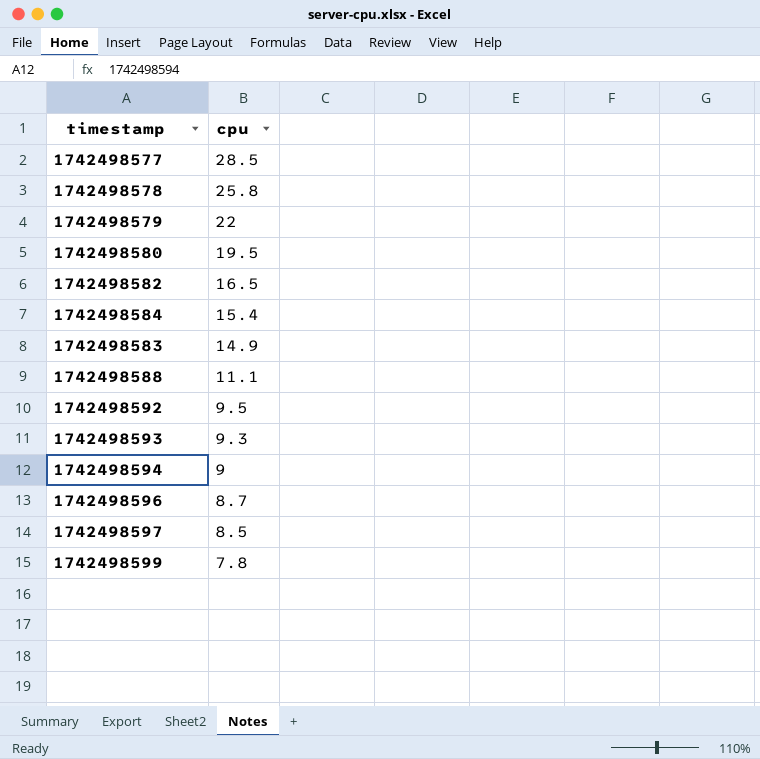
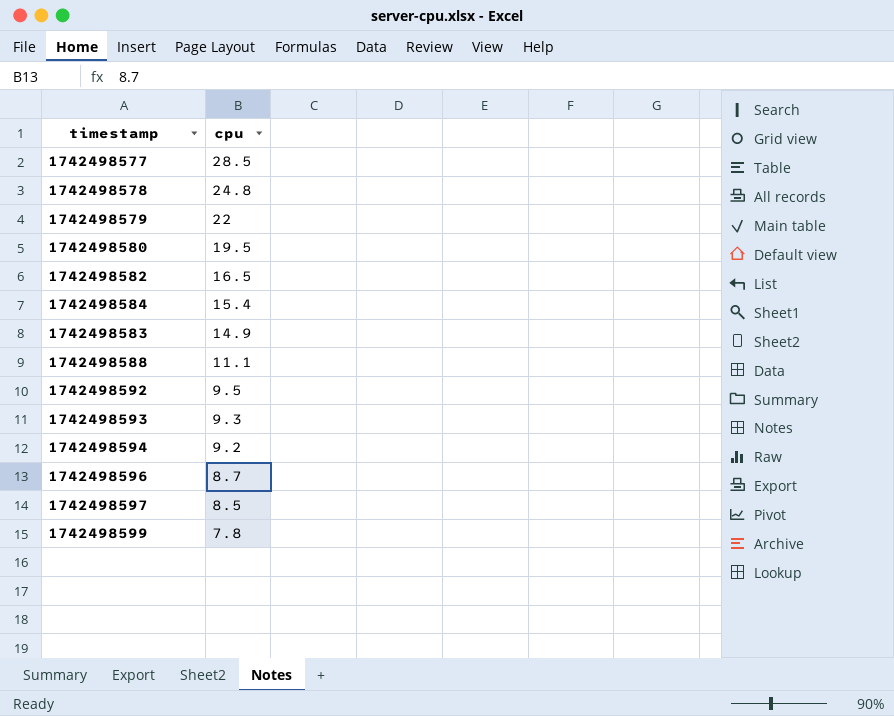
1742498578 | cpu: 25.8 -> 24.8
1742498594 | cpu: 9 -> 9.2

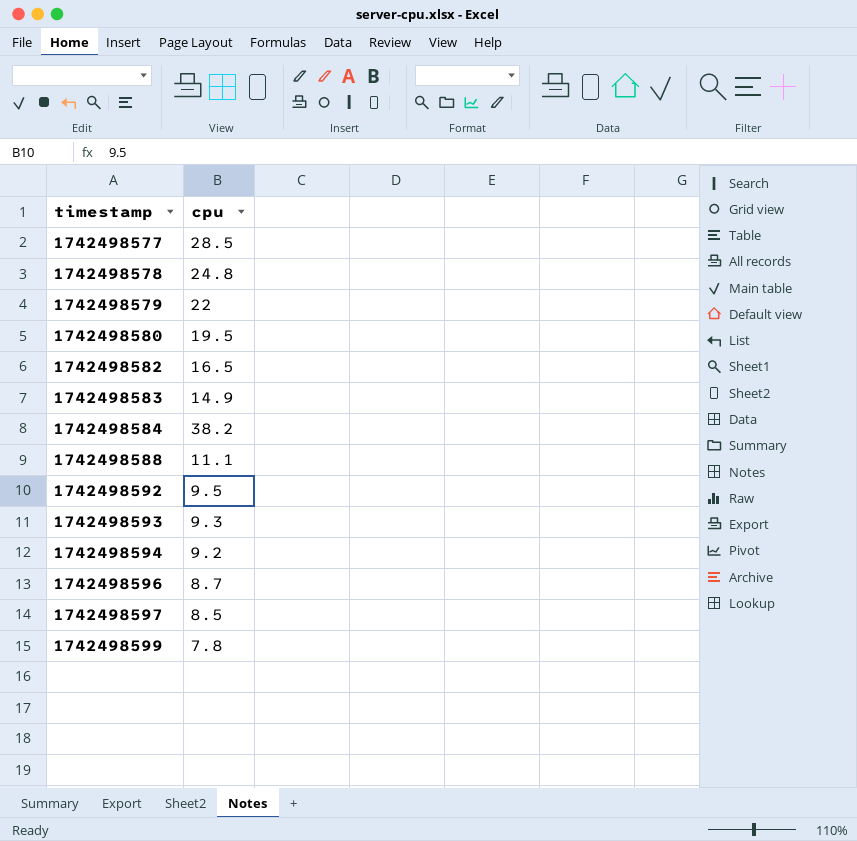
row order: cpu descending -> timestamp ascending
1742498584 | cpu: 15.4 -> 38.2

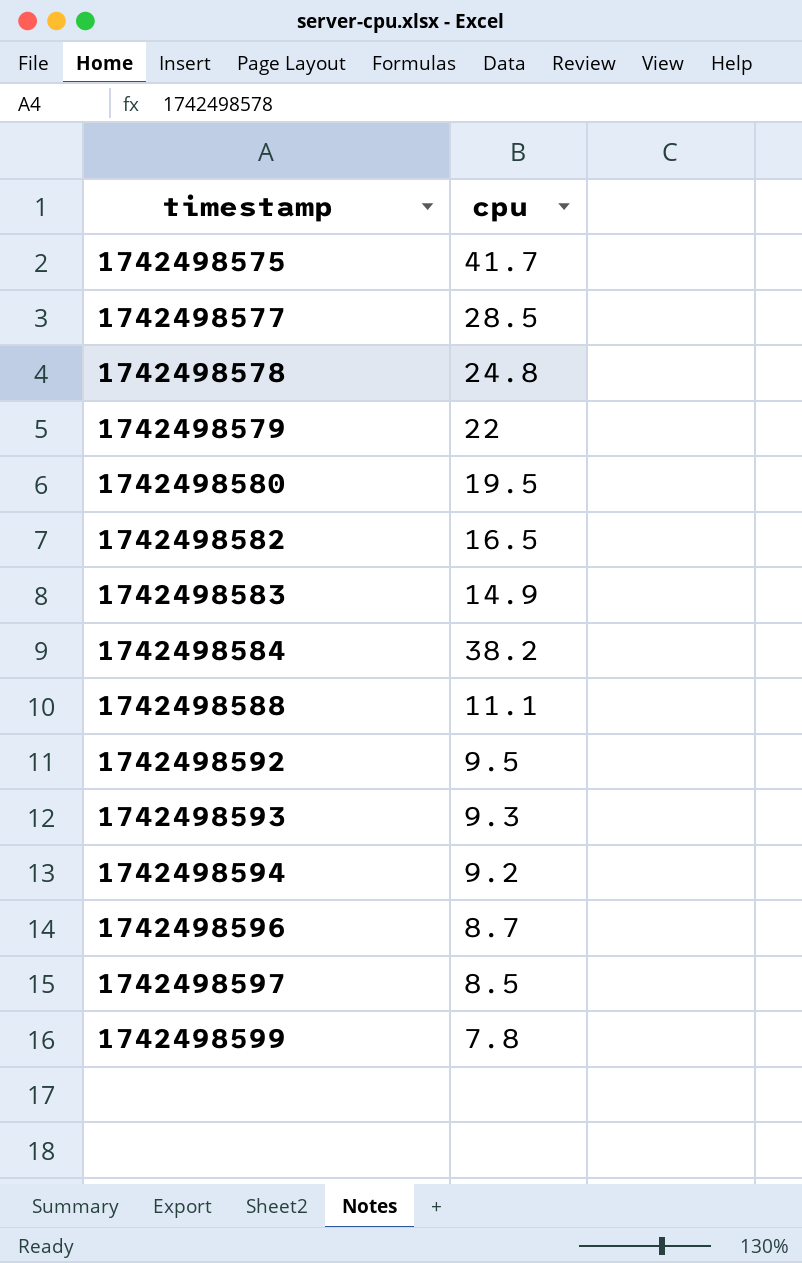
row 1742498575: none -> 41.7

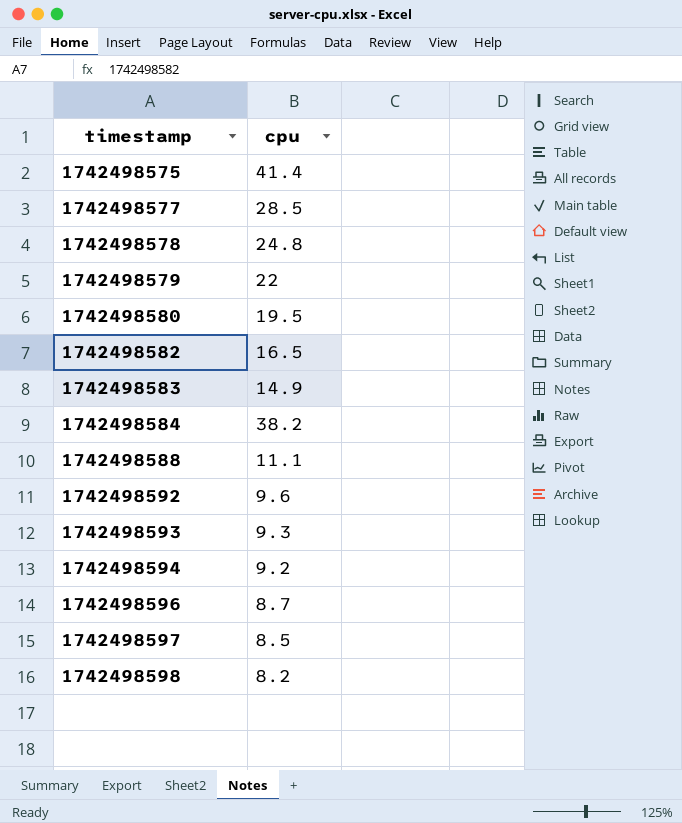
row 1742498599: 7.8 -> none
1742498575 | cpu: 41.7 -> 41.4
1742498592 | cpu: 9.5 -> 9.6
row 1742498598: none -> 8.2

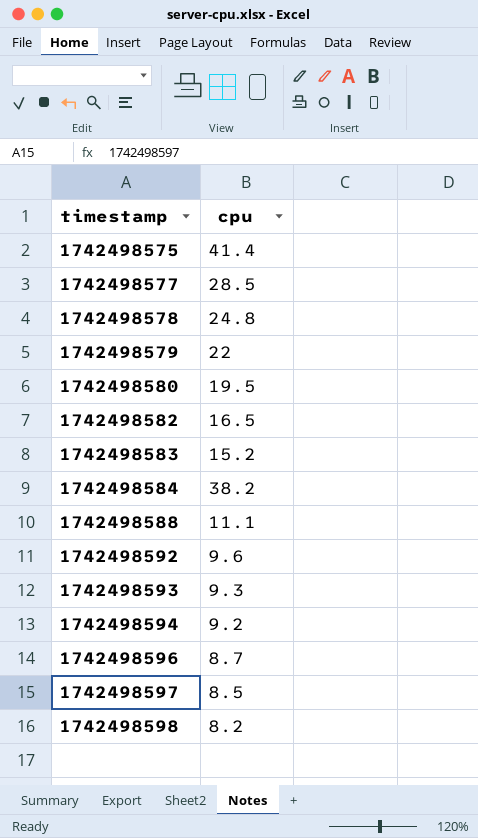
1742498583 | cpu: 14.9 -> 15.2

